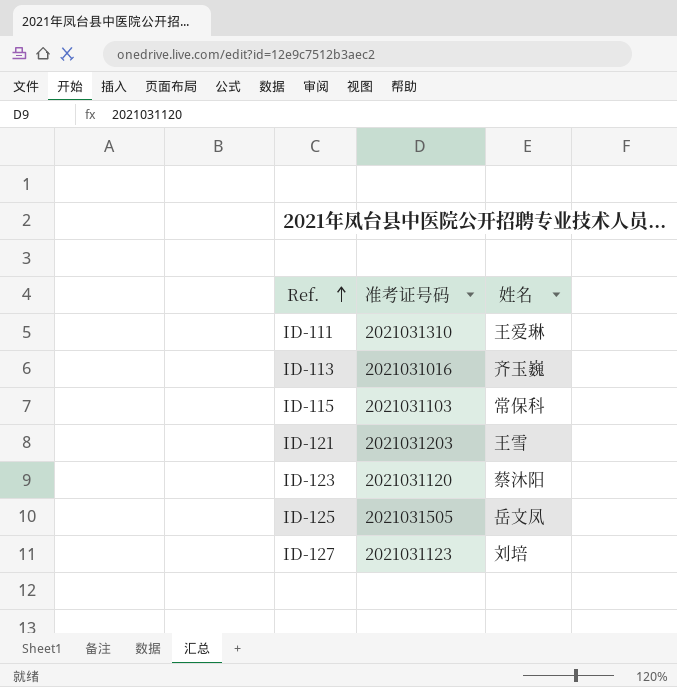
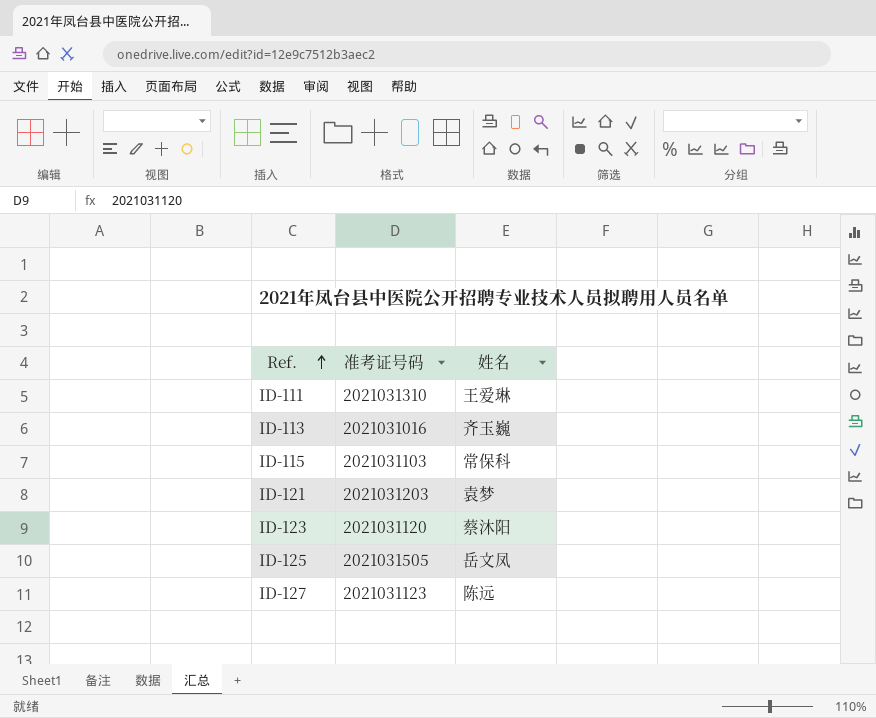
ID-121 | 姓名: 王雪 -> 袁梦
ID-127 | 姓名: 刘培 -> 陈远

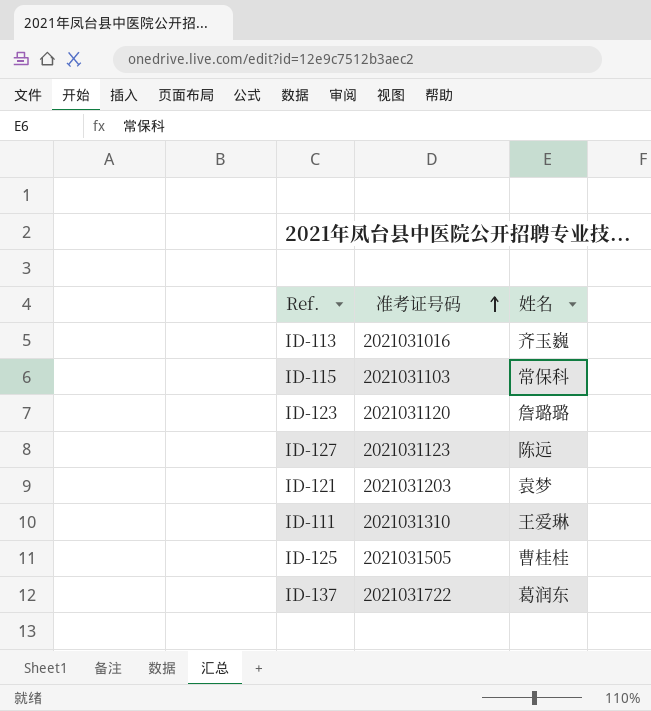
row order: Ref. ascending -> 准考证号码 ascending
ID-123 | 姓名: 蔡沐阳 -> 詹璐璐
ID-125 | 姓名: 岳文凤 -> 曹桂桂
row ID-137: none -> 2021031722 | 葛润东

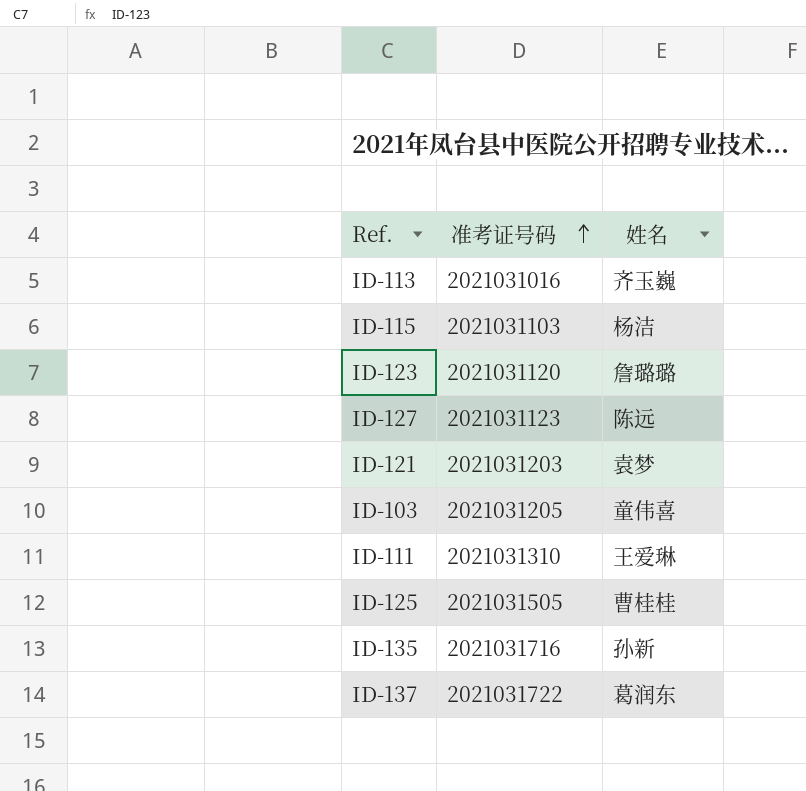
ID-115 | 姓名: 常保科 -> 杨洁
row ID-103: none -> 2021031205 | 童伟喜
row ID-135: none -> 2021031716 | 孙新

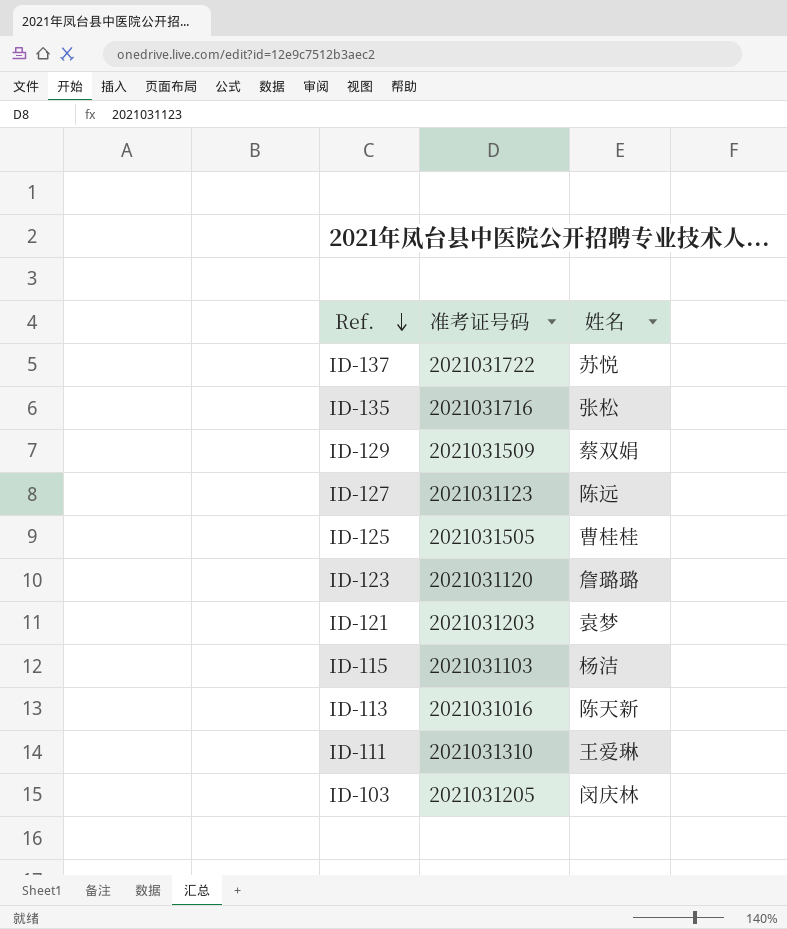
row order: 准考证号码 ascending -> Ref. descending
ID-137 | 姓名: 葛润东 -> 苏悦
ID-135 | 姓名: 孙新 -> 张松
row ID-129: none -> 2021031509 | 蔡双娟
ID-113 | 姓名: 齐玉巍 -> 陈天新
ID-103 | 姓名: 童伟喜 -> 闵庆林

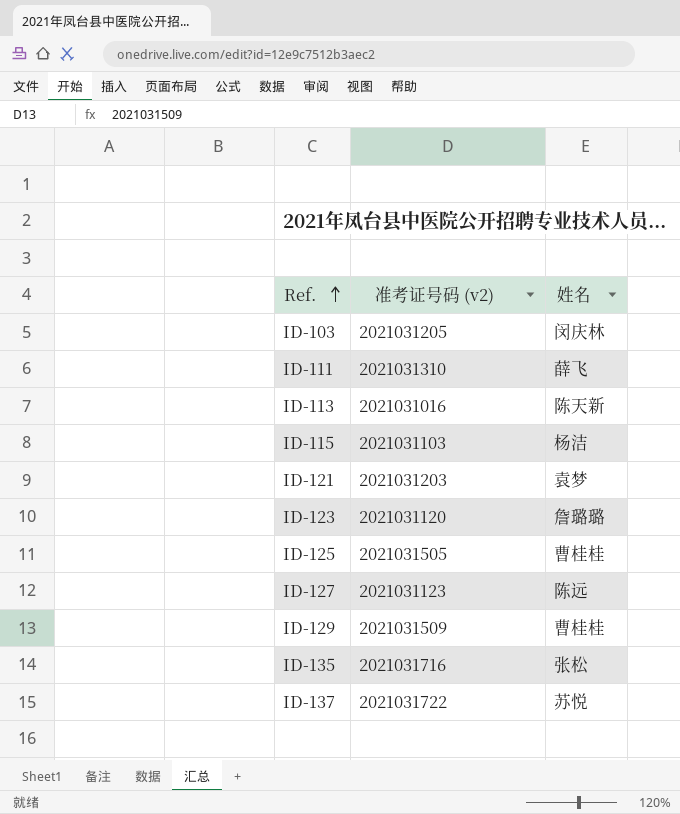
row order: Ref. descending -> Ref. ascending
column name: 准考证号码 -> 准考证号码 (v2)
ID-111 | 姓名: 王爱琳 -> 薛飞
ID-129 | 姓名: 蔡双娟 -> 曹桂桂

